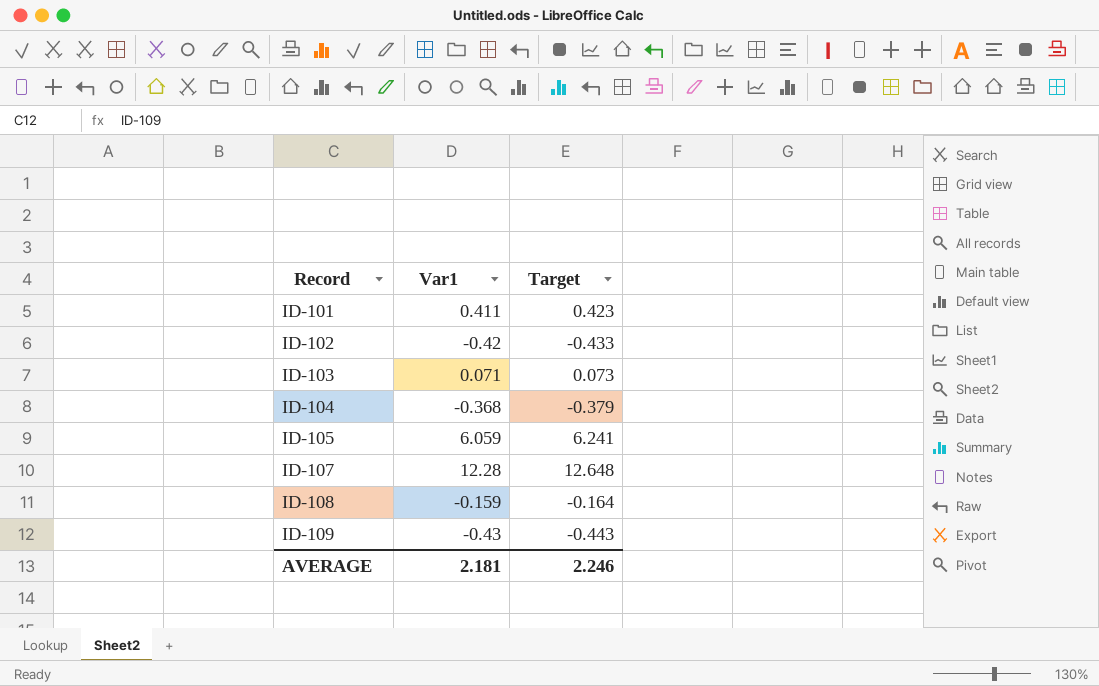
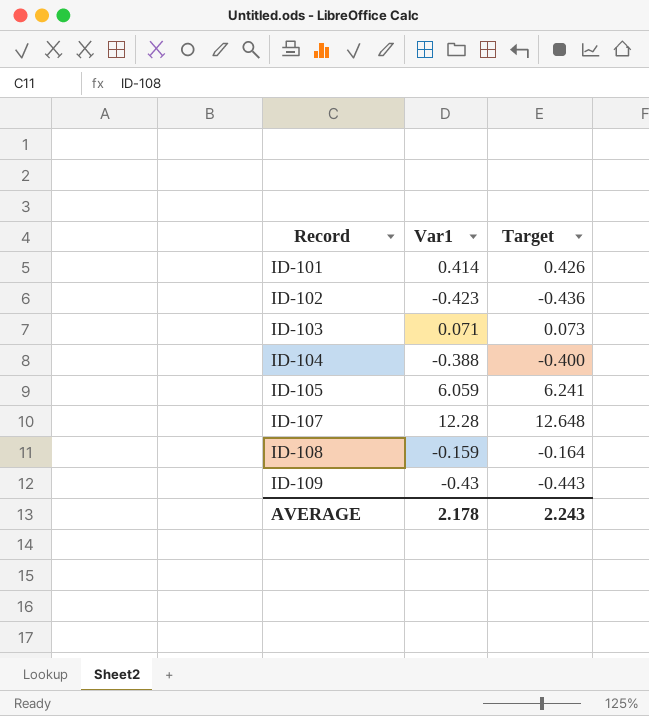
ID-101 | Var1: 0.411 -> 0.414
ID-101 | Target: 0.423 -> 0.426
ID-102 | Var1: -0.42 -> -0.423
ID-102 | Target: -0.433 -> -0.436
ID-104 | Var1: -0.368 -> -0.388
ID-104 | Target: -0.379 -> -0.400
AVERAGE | Var1: 2.181 -> 2.178
AVERAGE | Target: 2.246 -> 2.243

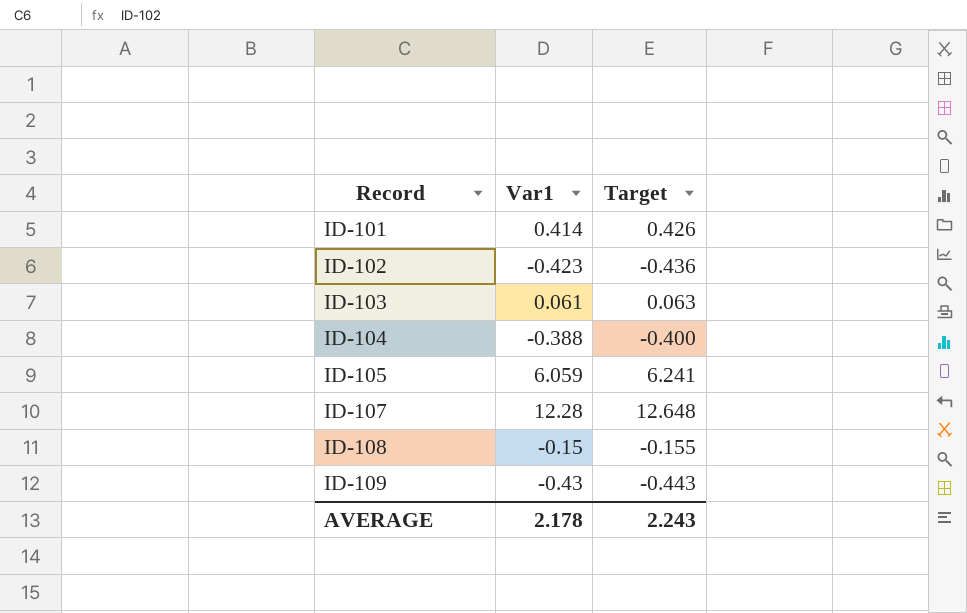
ID-103 | Var1: 0.071 -> 0.061
ID-103 | Target: 0.073 -> 0.063
ID-108 | Var1: -0.159 -> -0.15
ID-108 | Target: -0.164 -> -0.155

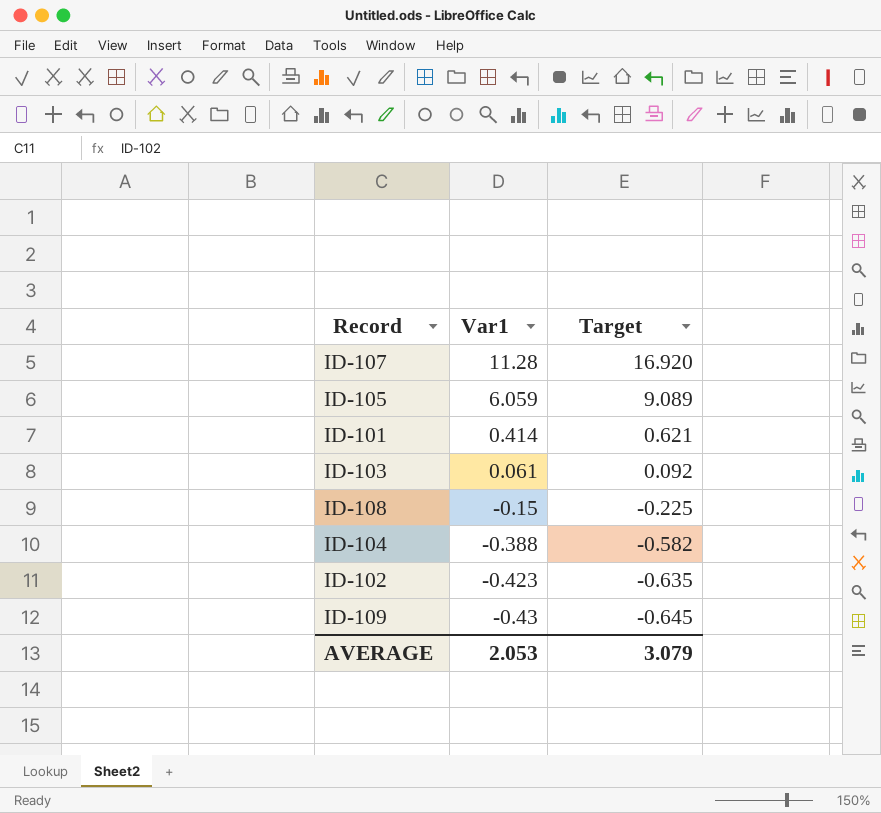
row order: Record ascending -> Var1 descending
column Target | formula: [Var1] * 1.03 -> [Var1] * 1.5
ID-107 | Var1: 12.28 -> 11.28
AVERAGE | Var1: 2.178 -> 2.053
AVERAGE | Target: 2.243 -> 3.079

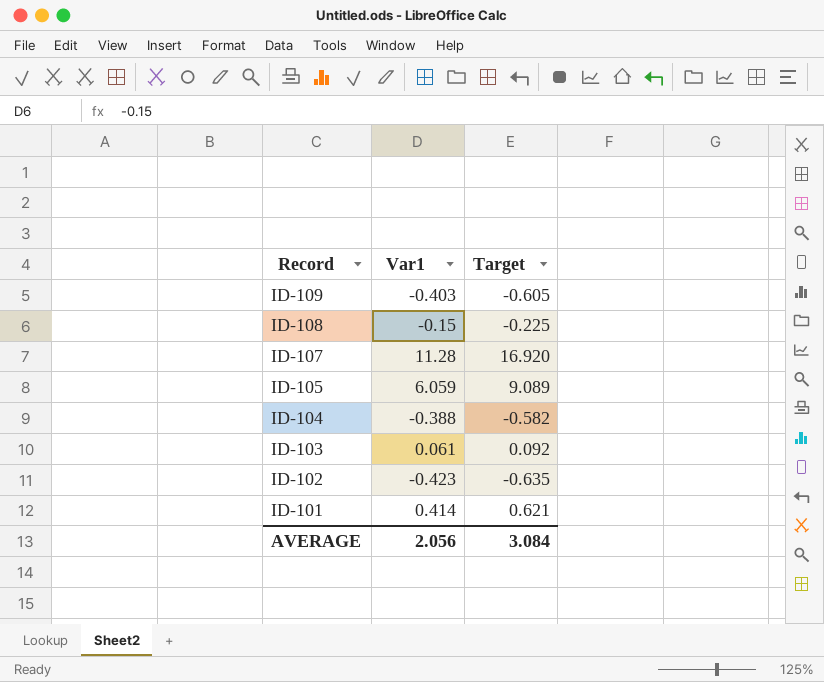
row order: Var1 descending -> Record descending
ID-109 | Var1: -0.43 -> -0.403
ID-109 | Target: -0.645 -> -0.605
AVERAGE | Var1: 2.053 -> 2.056
AVERAGE | Target: 3.079 -> 3.084

